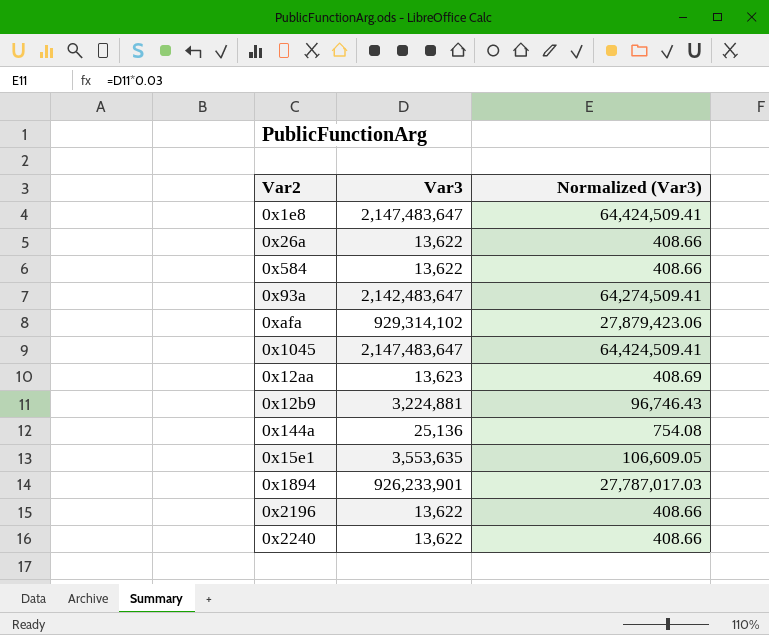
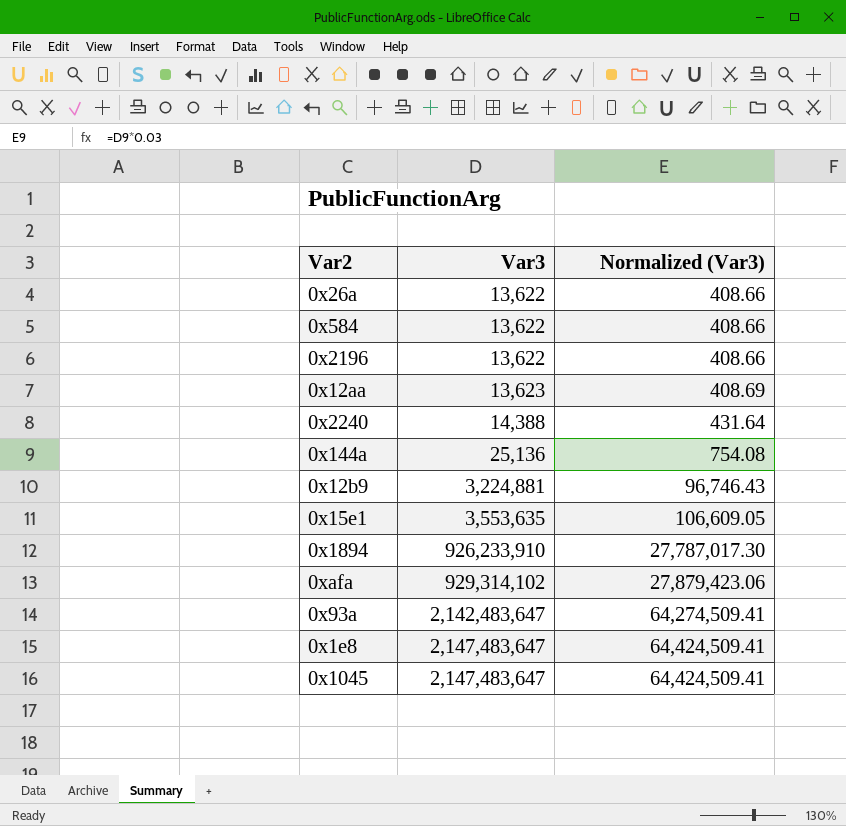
row order: none -> Var3 ascending
0x2240 | Var3: 13,622 -> 14,388
0x2240 | Normalized (Var3): 408.66 -> 431.64
0x1894 | Var3: 926,233,901 -> 926,233,910
0x1894 | Normalized (Var3): 27,787,017.03 -> 27,787,017.30

